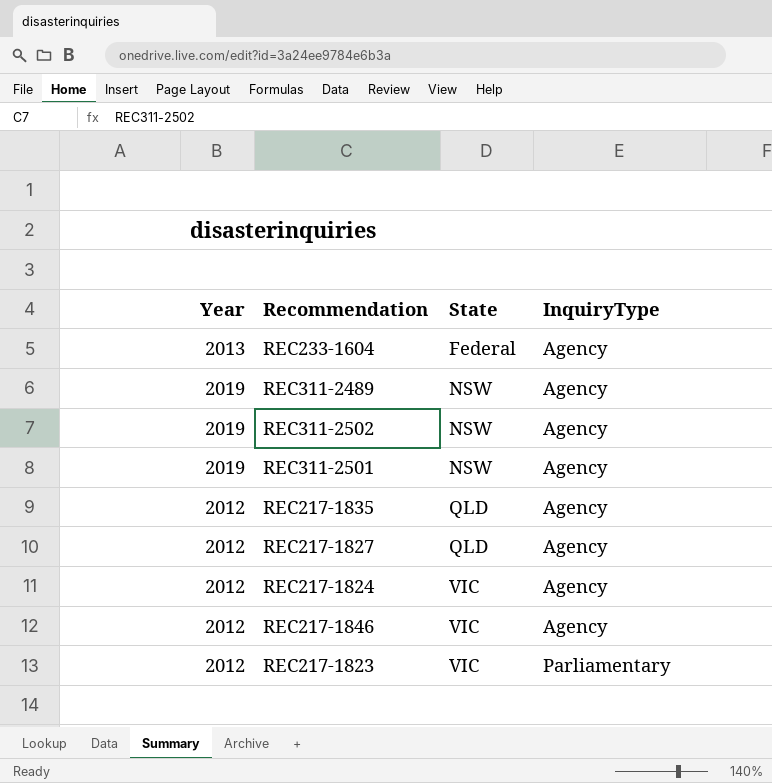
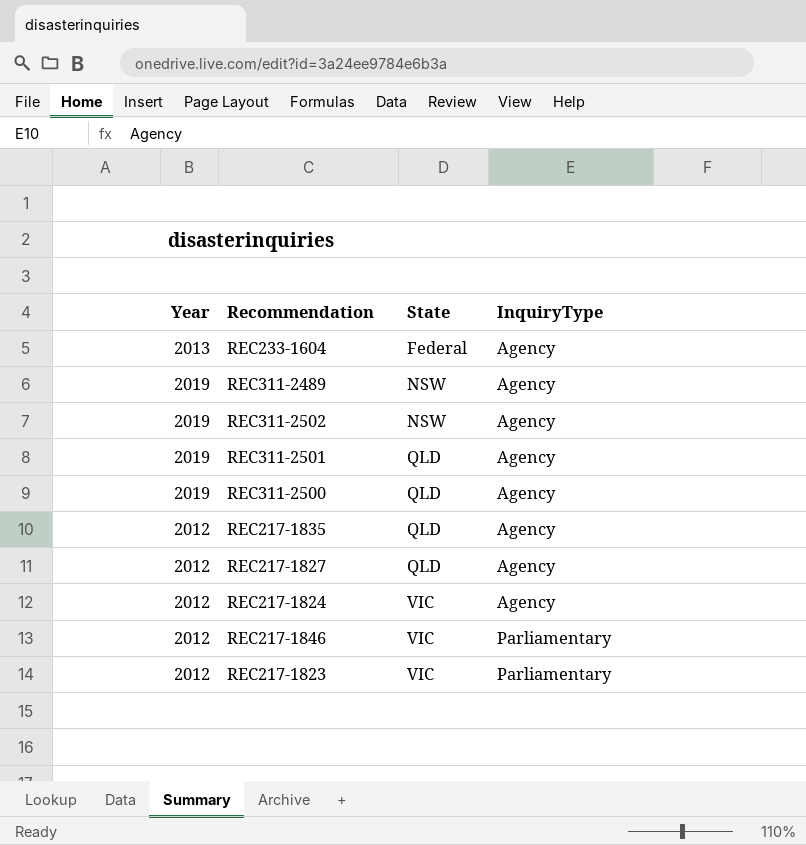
REC311-2501 | State: NSW -> QLD
row REC311-2500: none -> 2019 | QLD | Agency
REC217-1846 | InquiryType: Agency -> Parliamentary

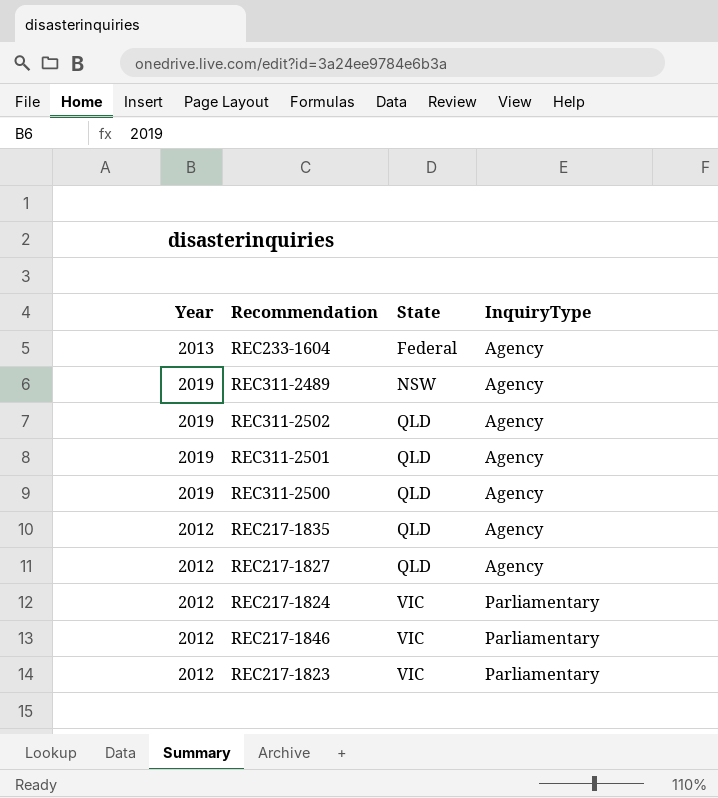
REC311-2502 | State: NSW -> QLD
REC217-1824 | InquiryType: Agency -> Parliamentary

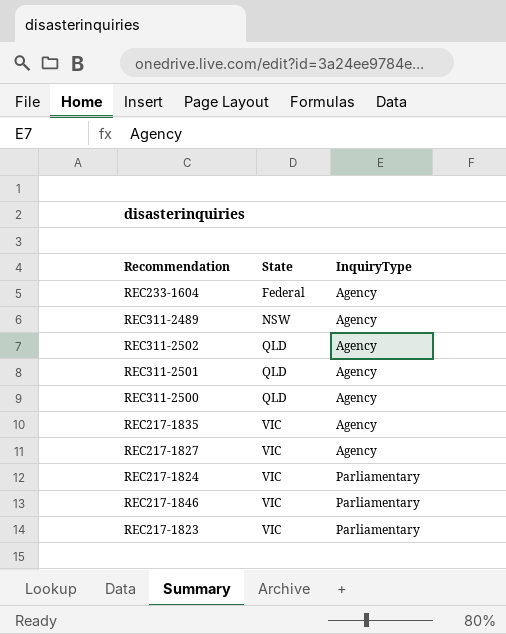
column Year | position: 1 -> none
REC217-1835 | State: QLD -> VIC
REC217-1827 | State: QLD -> VIC

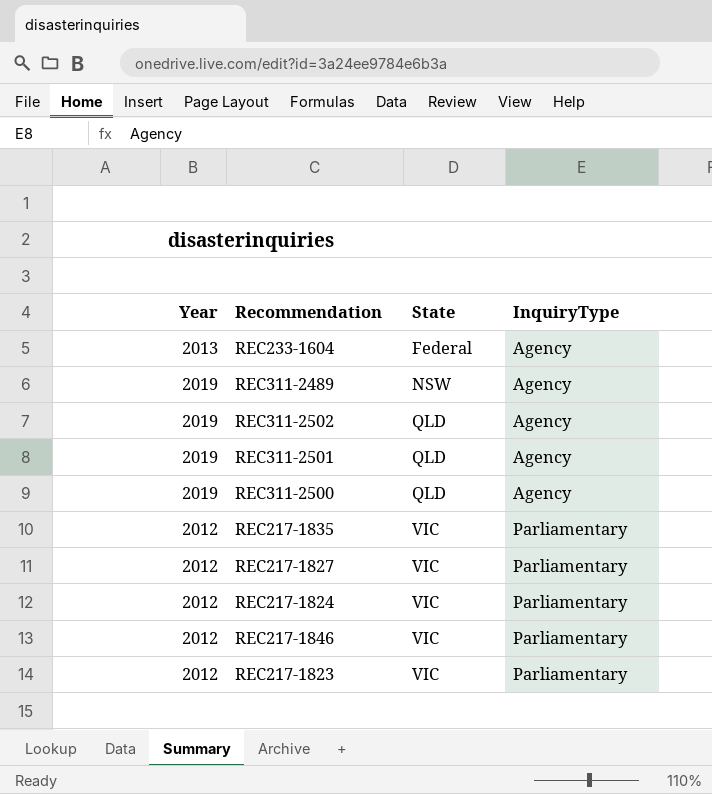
column Year | position: none -> 1
REC217-1835 | InquiryType: Agency -> Parliamentary
REC217-1827 | InquiryType: Agency -> Parliamentary

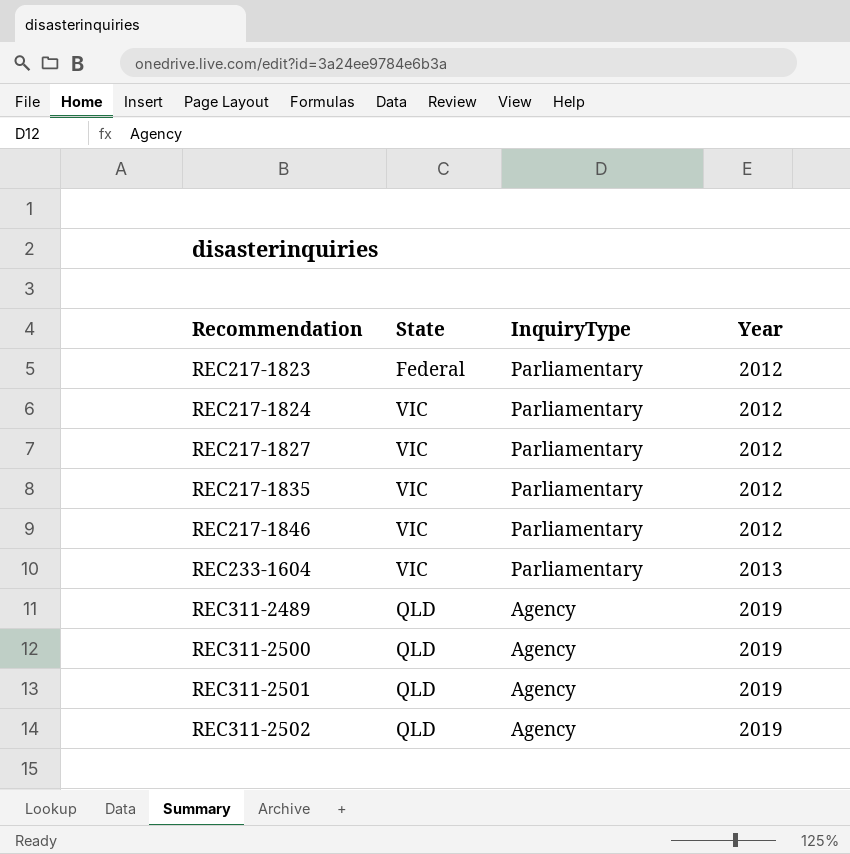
row order: State ascending -> Recommendation ascending
column Year | position: 1 -> 4
REC217-1823 | State: VIC -> Federal
REC233-1604 | State: Federal -> VIC
REC233-1604 | InquiryType: Agency -> Parliamentary
REC311-2489 | State: NSW -> QLD

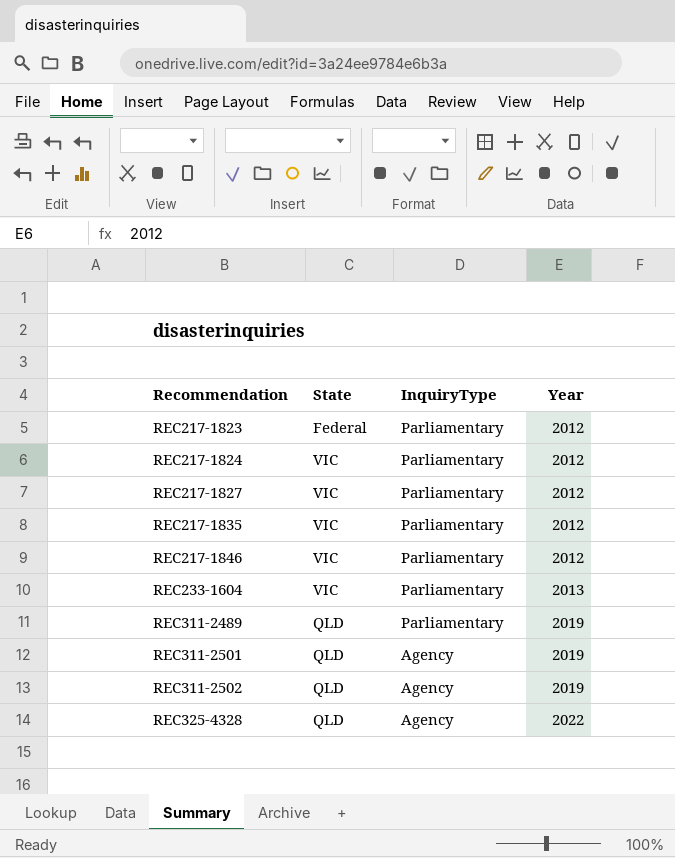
row REC311-2500: QLD | Agency | 2019 -> none
REC311-2489 | InquiryType: Agency -> Parliamentary
row REC325-4328: none -> QLD | Agency | 2022

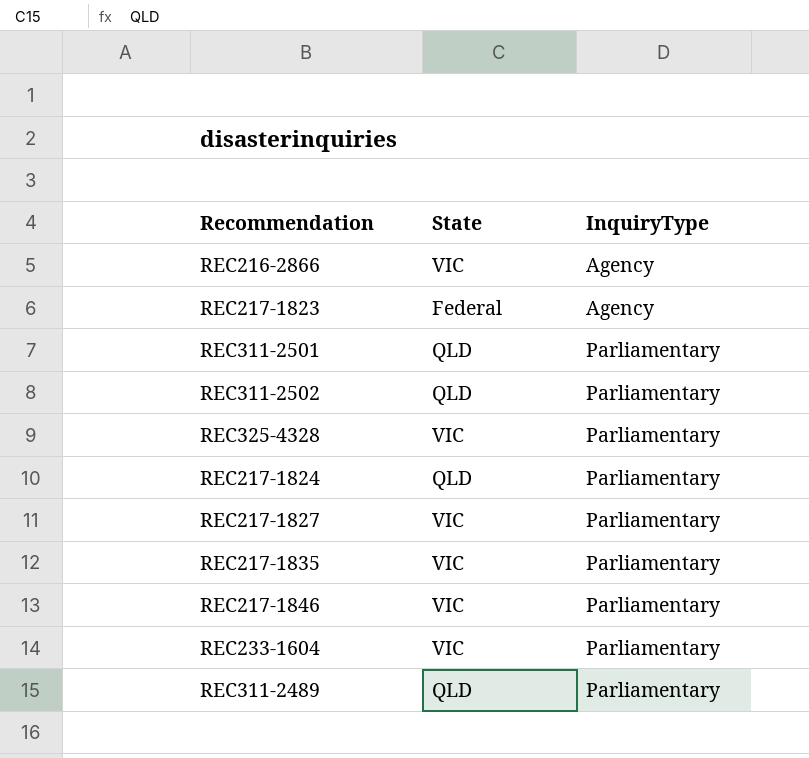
row order: Recommendation ascending -> InquiryType ascending
column Year | position: 4 -> none
row REC216-2866: none -> VIC | Agency
REC217-1823 | InquiryType: Parliamentary -> Agency
REC311-2501 | InquiryType: Agency -> Parliamentary
REC311-2502 | InquiryType: Agency -> Parliamentary
REC325-4328 | State: QLD -> VIC
REC325-4328 | InquiryType: Agency -> Parliamentary
REC217-1824 | State: VIC -> QLD

